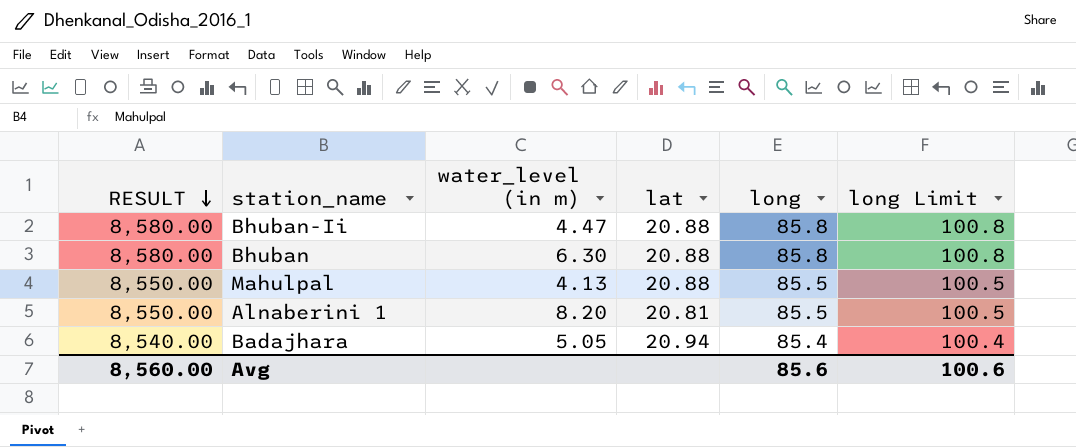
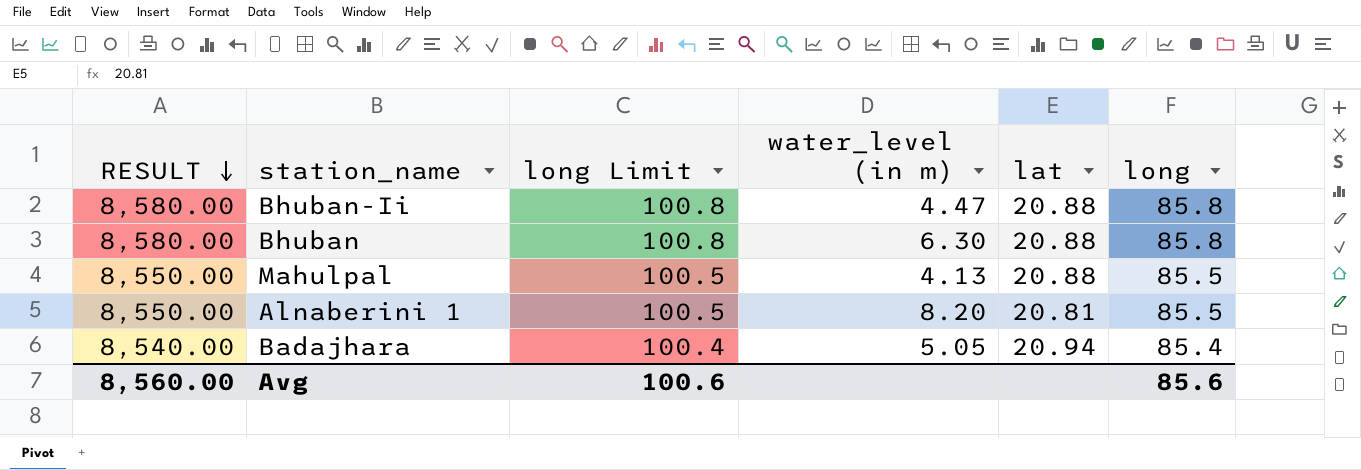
column long Limit | position: 6 -> 3

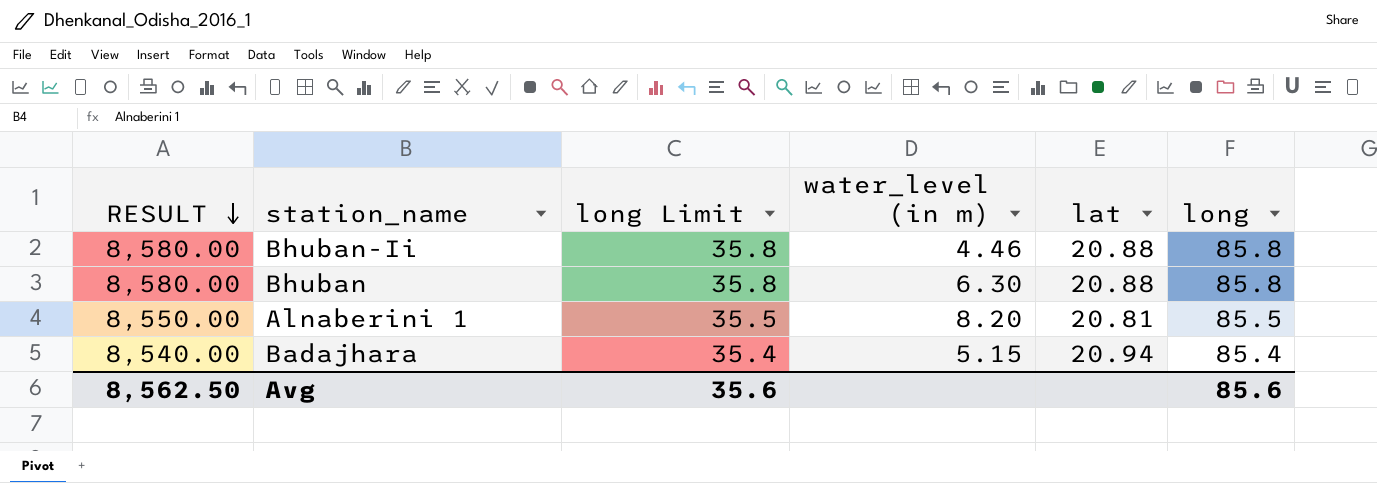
column long Limit | formula: [long] + 15 -> [long] - 50
row Mahulpal: 8,550.00 | 100.5 | 4.13 | 20.88 | 85.5 -> none
Bhuban-Ii | water_level (in m): 4.47 -> 4.46
Badajhara | water_level (in m): 5.05 -> 5.15
Avg | RESULT: 8,560.00 -> 8,562.50
Avg | long Limit: 100.6 -> 35.6

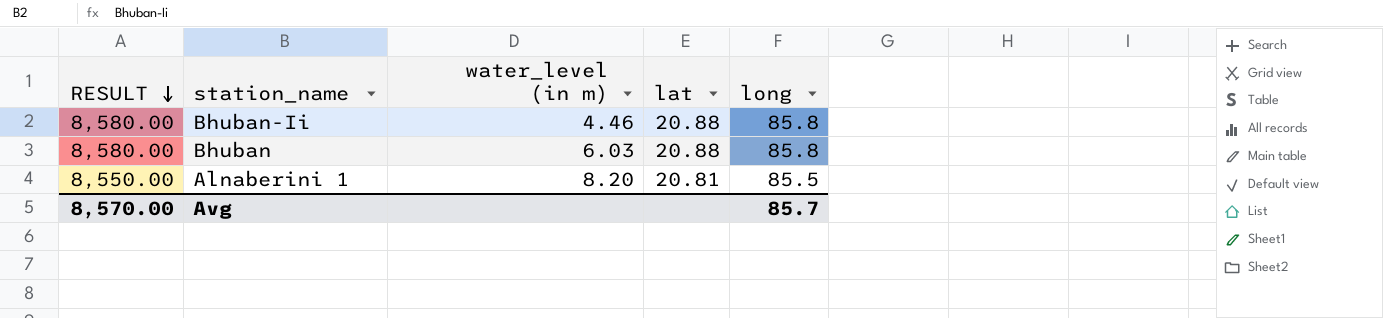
column long Limit | formula: [long] - 50 -> none
row Badajhara: 8,540.00 | 35.4 | 5.15 | 20.94 | 85.4 -> none
Bhuban | water_level (in m): 6.30 -> 6.03
Avg | RESULT: 8,562.50 -> 8,570.00
Avg | long: 85.6 -> 85.7

